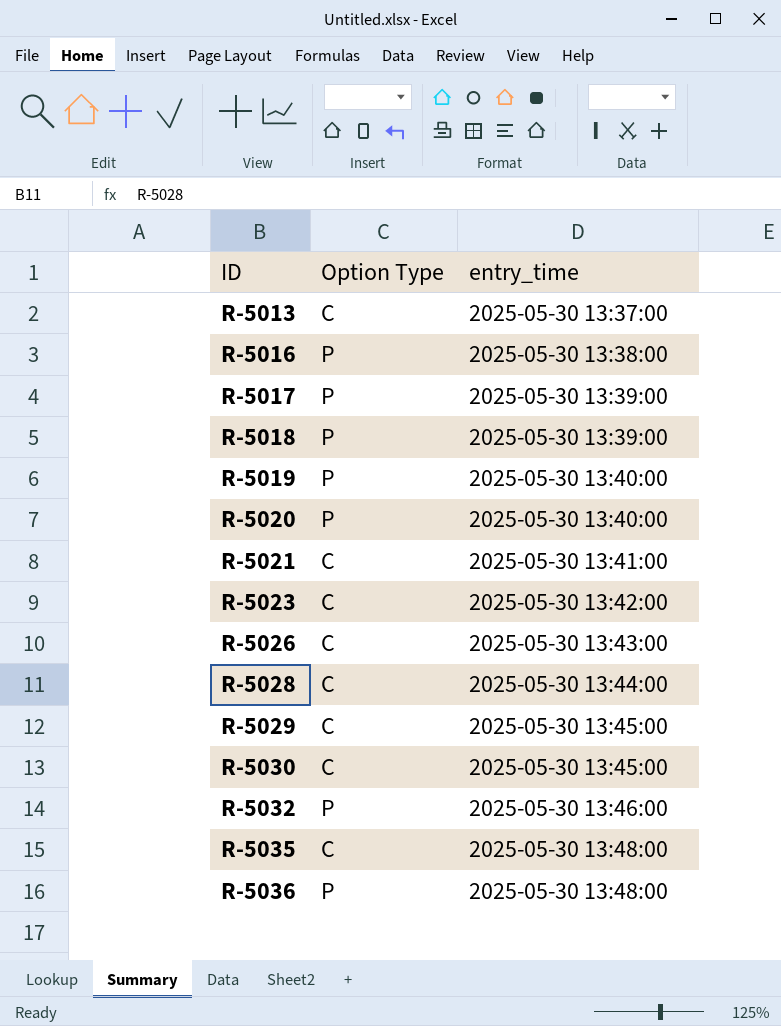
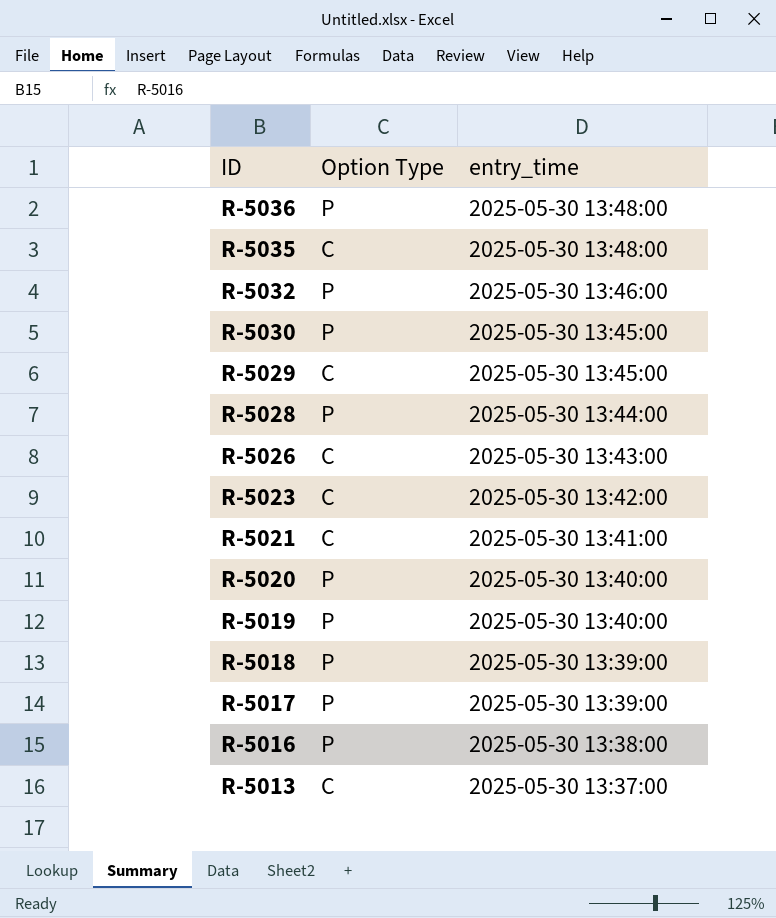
row order: ID ascending -> ID descending
R-5030 | Option Type: C -> P
R-5028 | Option Type: C -> P

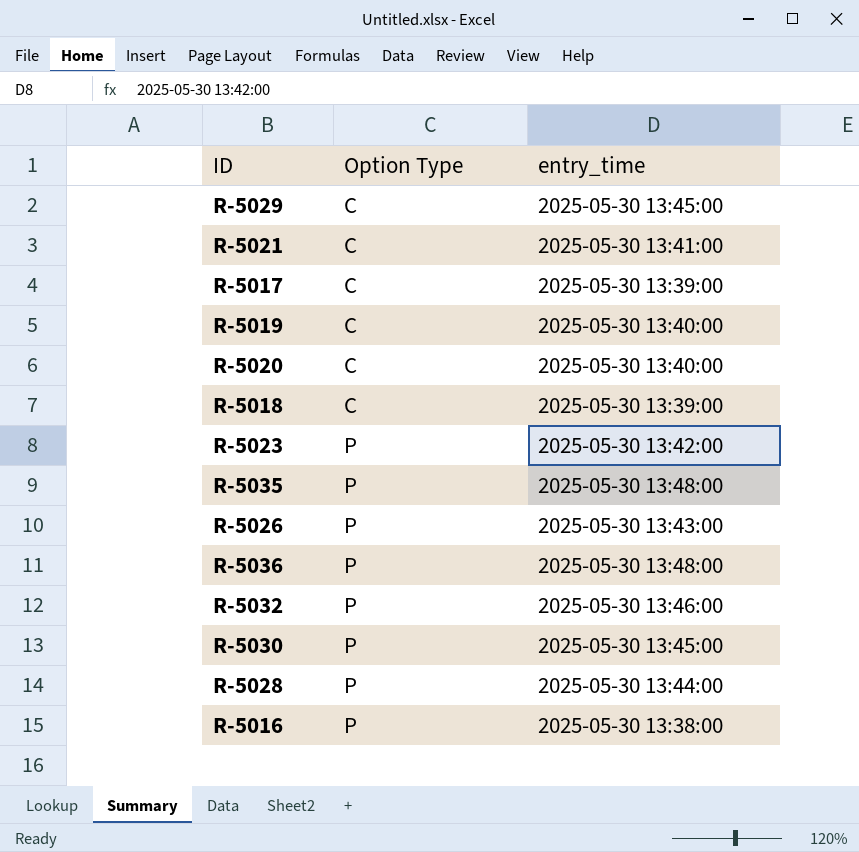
row order: ID descending -> Option Type ascending
row R-5013: C | 2025-05-30 13:37:00 -> none
R-5017 | Option Type: P -> C
R-5019 | Option Type: P -> C
R-5020 | Option Type: P -> C
R-5018 | Option Type: P -> C
R-5023 | Option Type: C -> P
R-5035 | Option Type: C -> P
R-5026 | Option Type: C -> P

